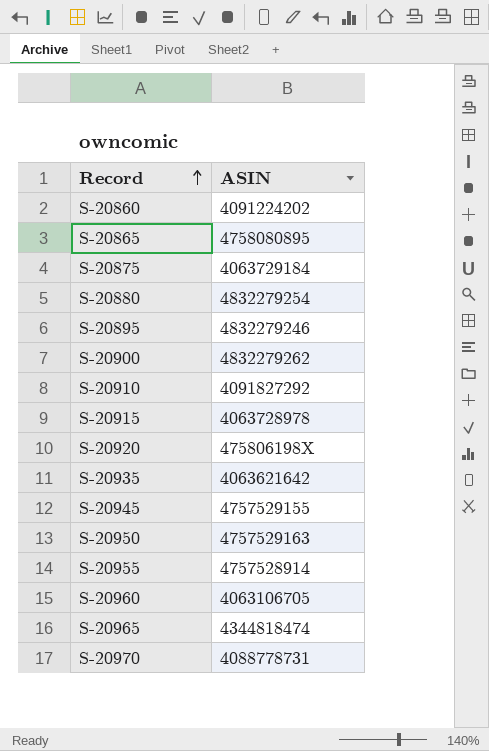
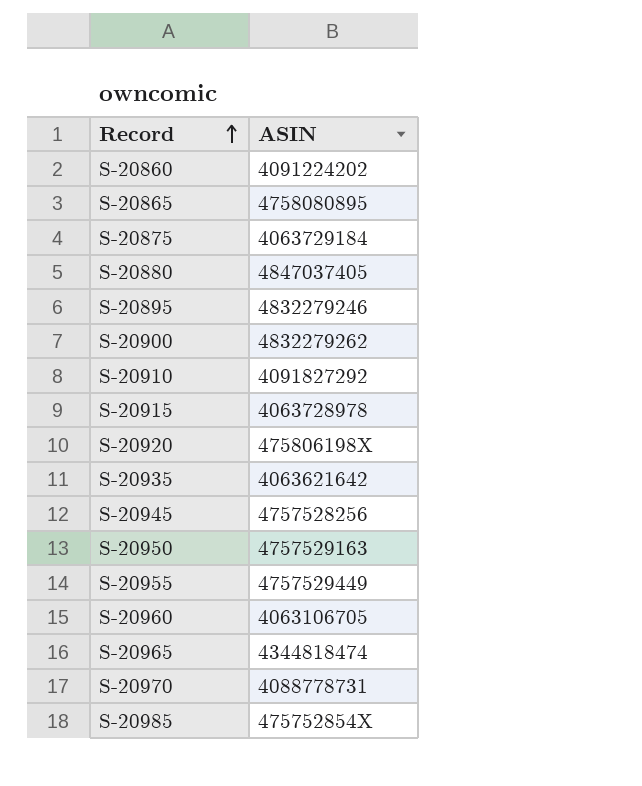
S-20880 | ASIN: 4832279254 -> 4847037405
S-20945 | ASIN: 4757529155 -> 4757528256
S-20955 | ASIN: 4757528914 -> 4757529449
row S-20985: none -> 475752854X

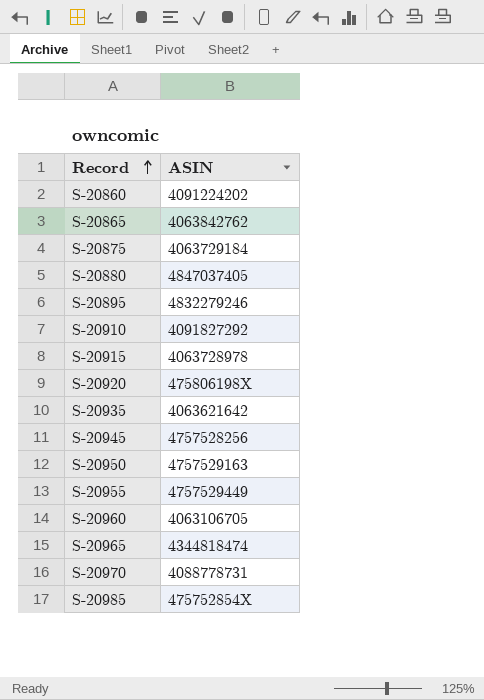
row S-20900: 4832279262 -> none
S-20865 | ASIN: 4758080895 -> 4063842762

